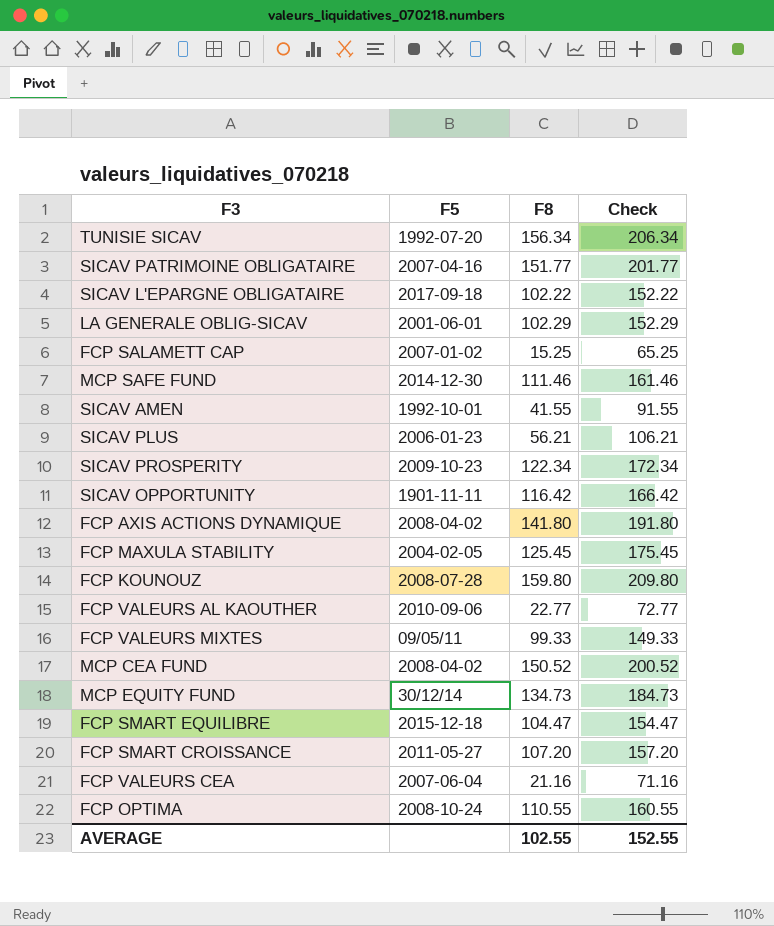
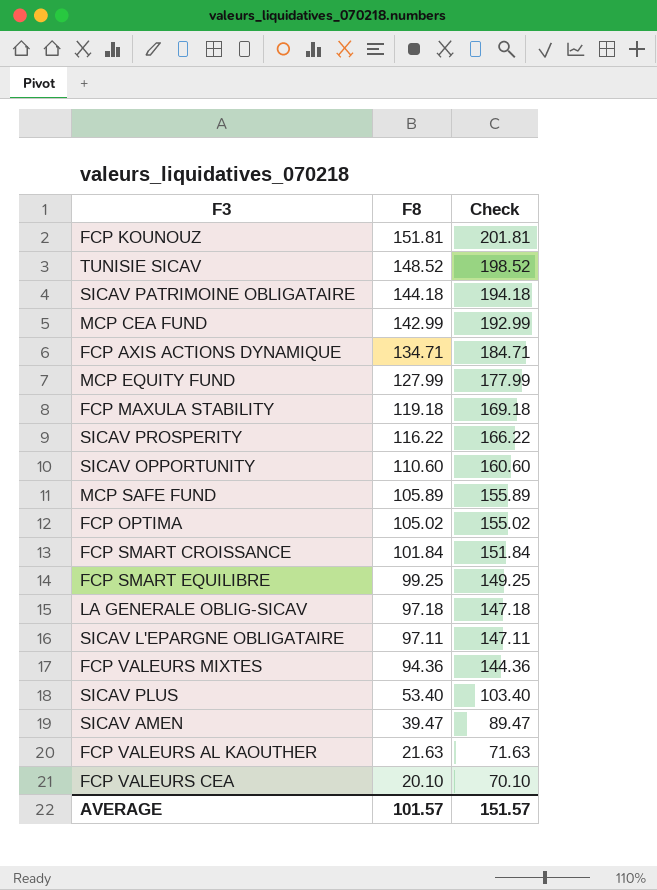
row order: none -> F8 descending
column F5 | position: 2 -> none
row FCP SALAMETT CAP: 2007-01-02 | 15.25 | 65.25 -> none
FCP KOUNOUZ | F8: 159.80 -> 151.81
FCP KOUNOUZ | Check: 209.80 -> 201.81
TUNISIE SICAV | F8: 156.34 -> 148.52
TUNISIE SICAV | Check: 206.34 -> 198.52
SICAV PATRIMOINE OBLIGATAIRE | F8: 151.77 -> 144.18
SICAV PATRIMOINE OBLIGATAIRE | Check: 201.77 -> 194.18
MCP CEA FUND | F8: 150.52 -> 142.99
MCP CEA FUND | Check: 200.52 -> 192.99
FCP AXIS ACTIONS DYNAMIQUE | F8: 141.80 -> 134.71
FCP AXIS ACTIONS DYNAMIQUE | Check: 191.80 -> 184.71
MCP EQUITY FUND | F8: 134.73 -> 127.99
MCP EQUITY FUND | Check: 184.73 -> 177.99
FCP MAXULA STABILITY | F8: 125.45 -> 119.18
FCP MAXULA STABILITY | Check: 175.45 -> 169.18
SICAV PROSPERITY | F8: 122.34 -> 116.22
SICAV PROSPERITY | Check: 172.34 -> 166.22
SICAV OPPORTUNITY | F8: 116.42 -> 110.60
SICAV OPPORTUNITY | Check: 166.42 -> 160.60
MCP SAFE FUND | F8: 111.46 -> 105.89
MCP SAFE FUND | Check: 161.46 -> 155.89
FCP OPTIMA | F8: 110.55 -> 105.02
FCP OPTIMA | Check: 160.55 -> 155.02
FCP SMART CROISSANCE | F8: 107.20 -> 101.84
FCP SMART CROISSANCE | Check: 157.20 -> 151.84
FCP SMART EQUILIBRE | F8: 104.47 -> 99.25
FCP SMART EQUILIBRE | Check: 154.47 -> 149.25
LA GENERALE OBLIG-SICAV | F8: 102.29 -> 97.18
LA GENERALE OBLIG-SICAV | Check: 152.29 -> 147.18
SICAV L'EPARGNE OBLIGATAIRE | F8: 102.22 -> 97.11
SICAV L'EPARGNE OBLIGATAIRE | Check: 152.22 -> 147.11
FCP VALEURS MIXTES | F8: 99.33 -> 94.36
FCP VALEURS MIXTES | Check: 149.33 -> 144.36
SICAV PLUS | F8: 56.21 -> 53.40
SICAV PLUS | Check: 106.21 -> 103.40
SICAV AMEN | F8: 41.55 -> 39.47
SICAV AMEN | Check: 91.55 -> 89.47
FCP VALEURS AL KAOUTHER | F8: 22.77 -> 21.63
FCP VALEURS AL KAOUTHER | Check: 72.77 -> 71.63
FCP VALEURS CEA | F8: 21.16 -> 20.10
FCP VALEURS CEA | Check: 71.16 -> 70.10
AVERAGE | F8: 102.55 -> 101.57
AVERAGE | Check: 152.55 -> 151.57

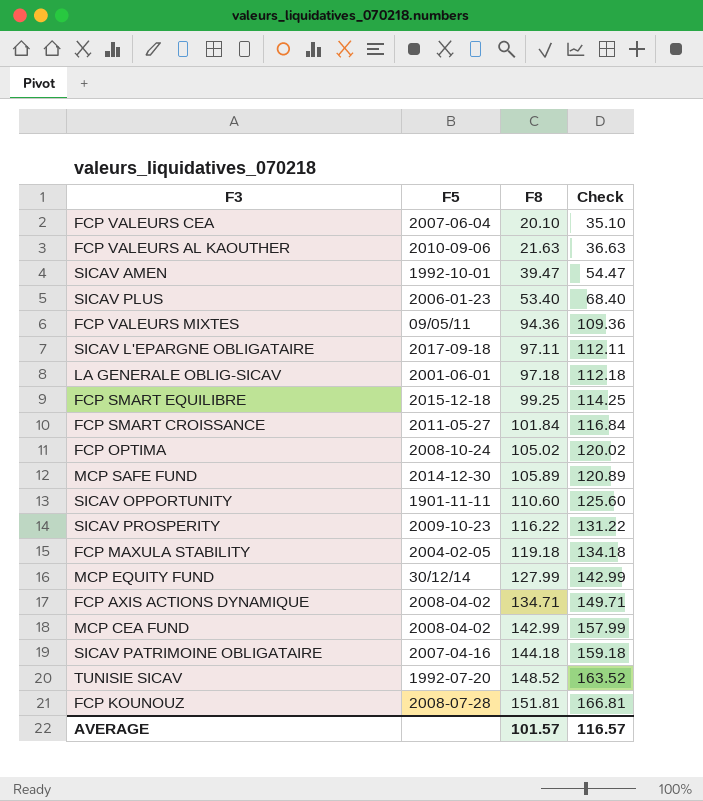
row order: F8 descending -> F8 ascending
column F5 | position: none -> 2
column Check | formula: [F8] + 50 -> [F8] + 15
AVERAGE | Check: 151.57 -> 116.57

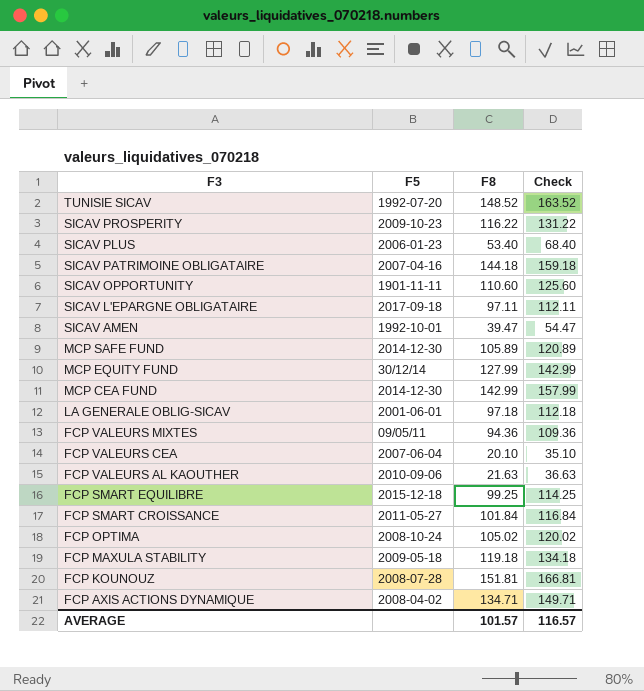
row order: F8 ascending -> F3 descending
MCP CEA FUND | F5: 2008-04-02 -> 2014-12-30
FCP MAXULA STABILITY | F5: 2004-02-05 -> 2009-05-18

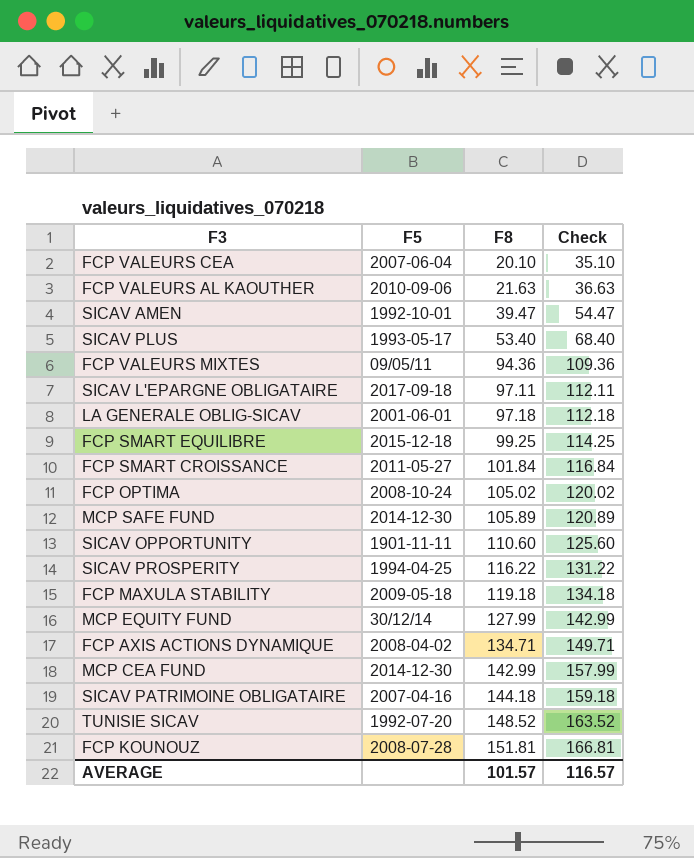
row order: F3 descending -> F8 ascending
SICAV PLUS | F5: 2006-01-23 -> 1993-05-17
SICAV PROSPERITY | F5: 2009-10-23 -> 1994-04-25

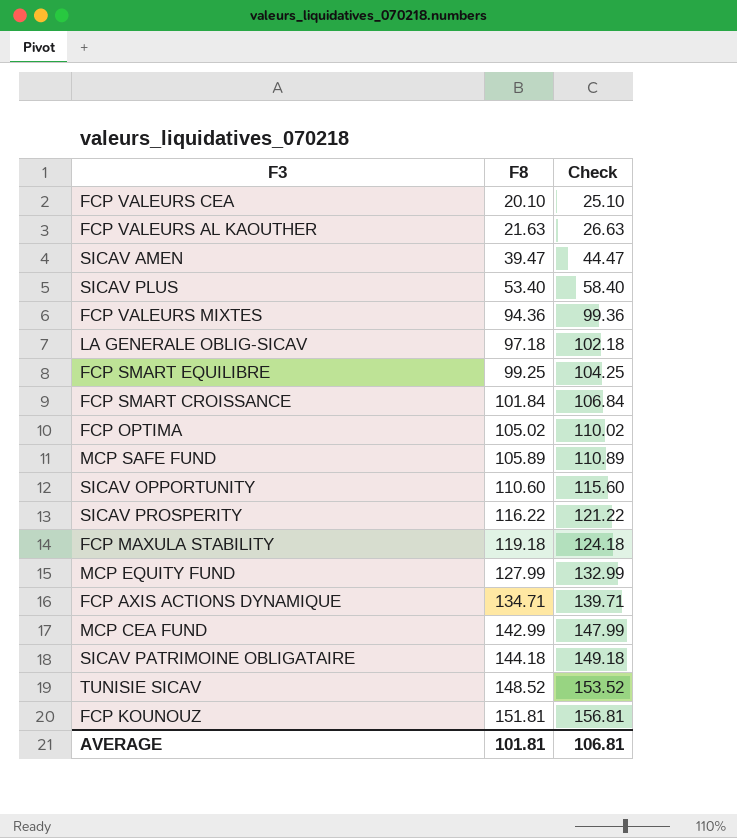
column F5 | position: 2 -> none
column Check | formula: [F8] + 15 -> [F8] + 5
row SICAV L'EPARGNE OBLIGATAIRE: 2017-09-18 | 97.11 | 112.11 -> none
AVERAGE | F8: 101.57 -> 101.81
AVERAGE | Check: 116.57 -> 106.81

